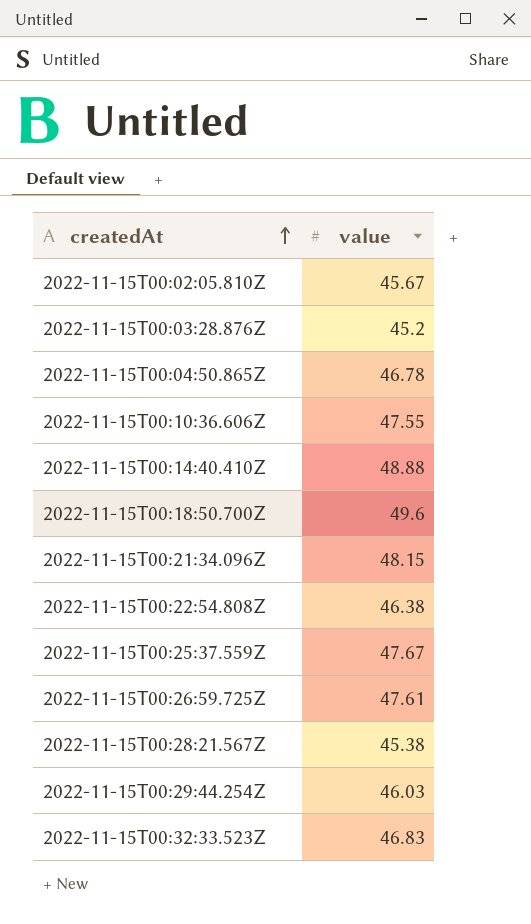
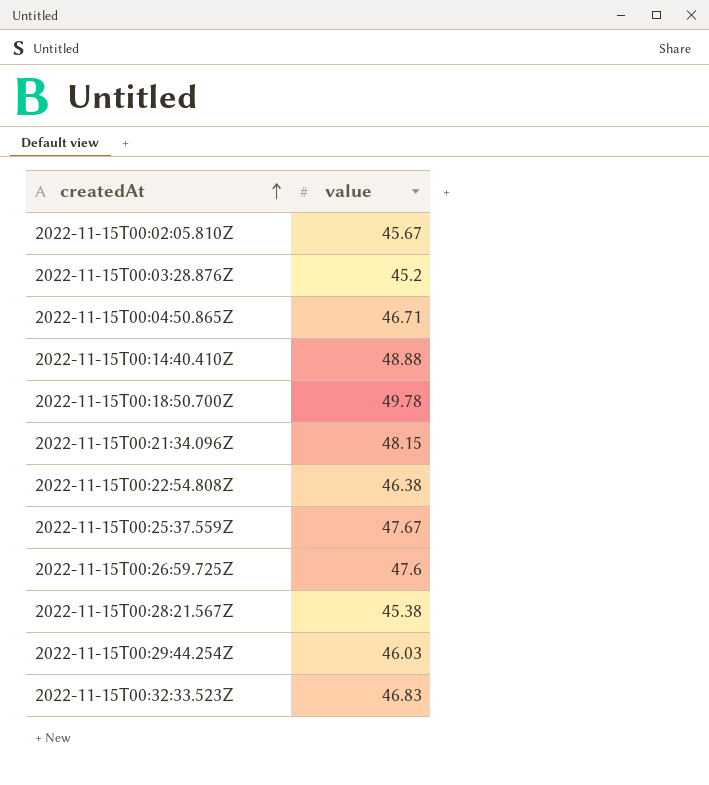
row 2022-11-15T00:10:36.606Z: 47.55 -> none
2022-11-15T00:04:50.865Z | value: 46.78 -> 46.71
2022-11-15T00:18:50.700Z | value: 49.6 -> 49.78
2022-11-15T00:26:59.725Z | value: 47.61 -> 47.6

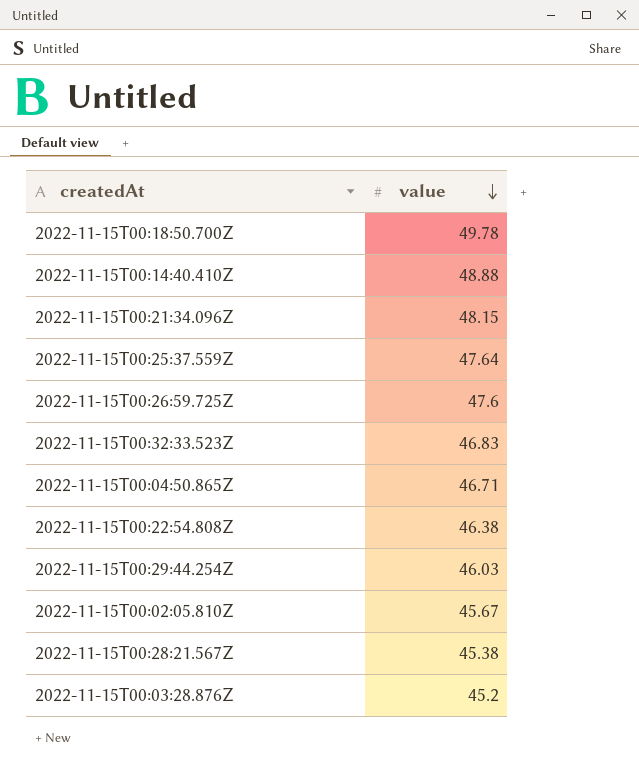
row order: createdAt ascending -> value descending
2022-11-15T00:25:37.559Z | value: 47.67 -> 47.64

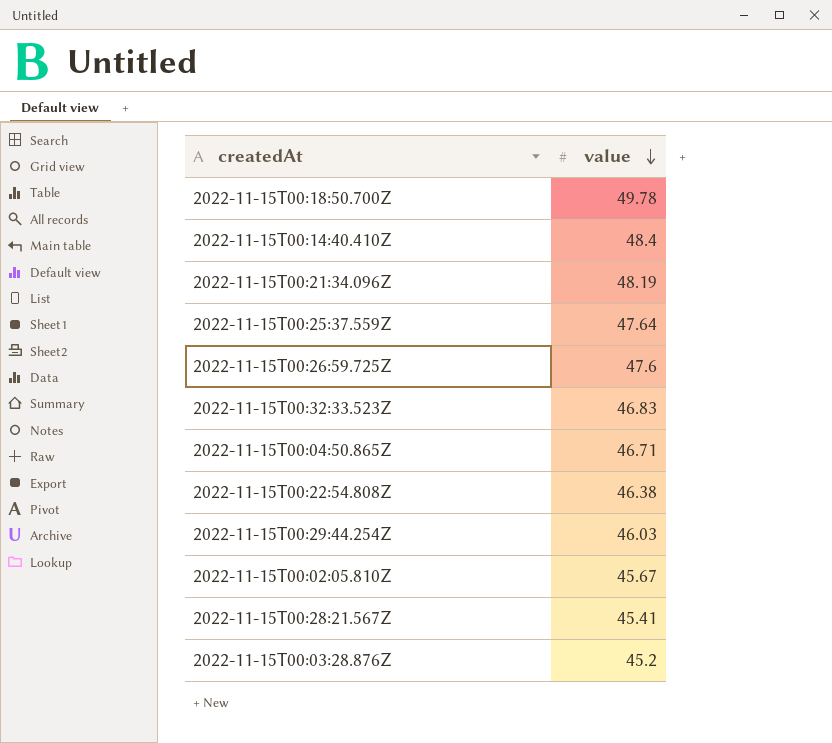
2022-11-15T00:14:40.410Z | value: 48.88 -> 48.4
2022-11-15T00:21:34.096Z | value: 48.15 -> 48.19
2022-11-15T00:28:21.567Z | value: 45.38 -> 45.41

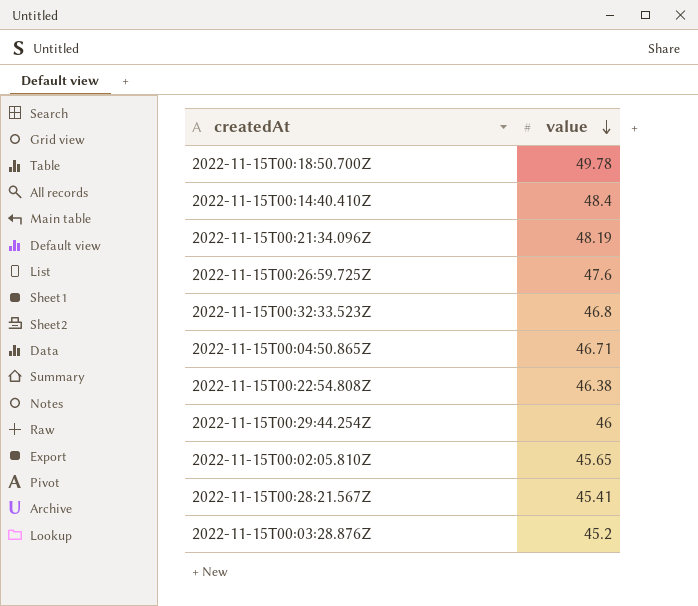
row 2022-11-15T00:25:37.559Z: 47.64 -> none
2022-11-15T00:32:33.523Z | value: 46.83 -> 46.8
2022-11-15T00:29:44.254Z | value: 46.03 -> 46
2022-11-15T00:02:05.810Z | value: 45.67 -> 45.65

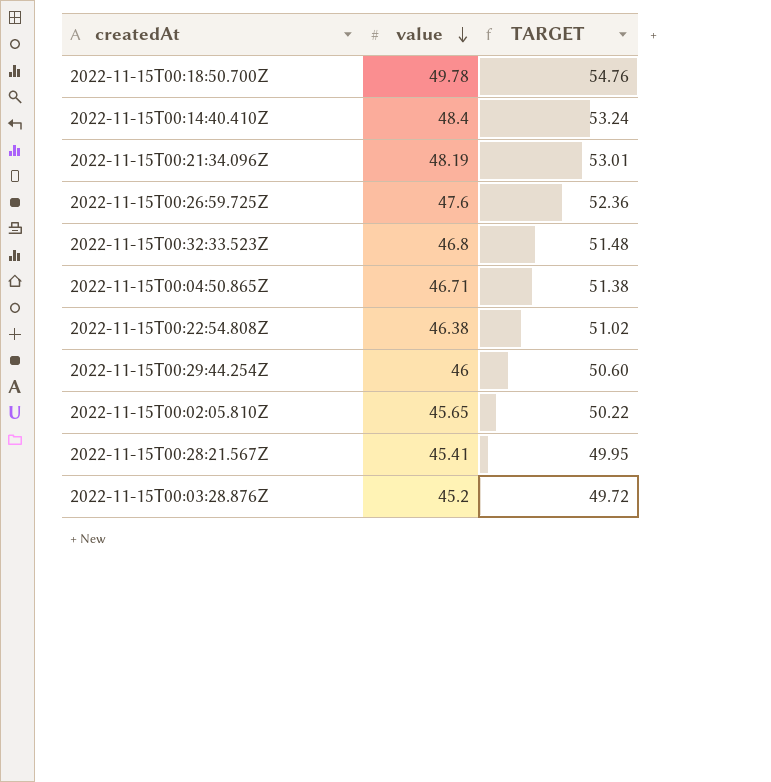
column TARGET | formula: none -> [value] * 1.1

